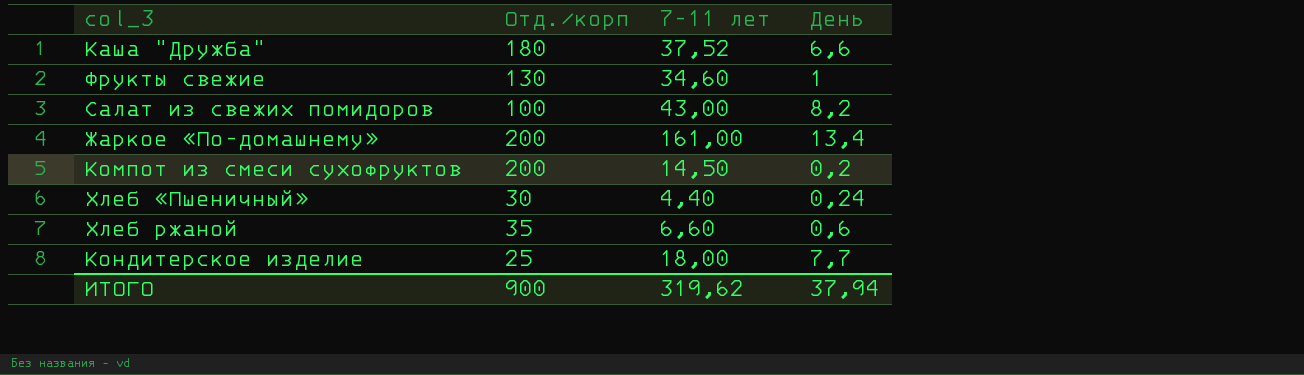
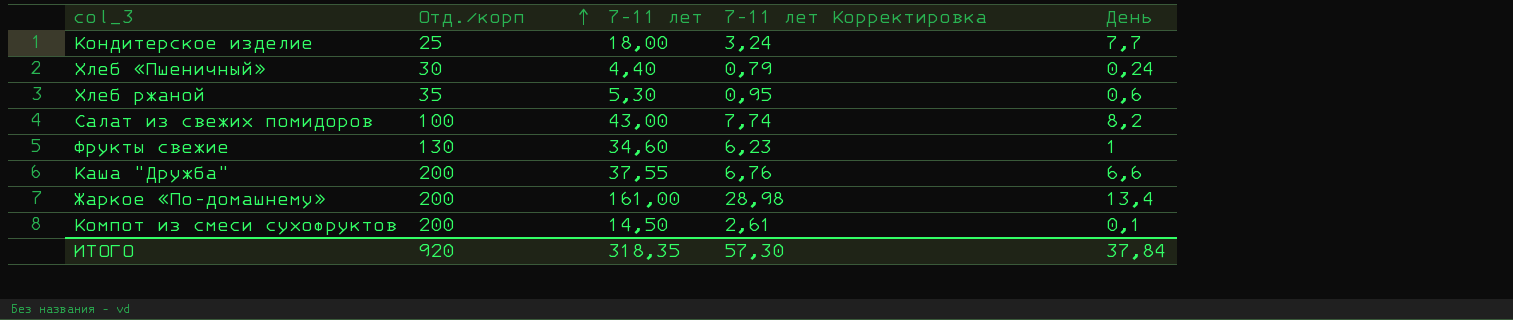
row order: none -> Отд./корп ascending
column 7-11 лет Корректировка | formula: none -> [7-11 лет] * 0,18
Хлеб ржаной | 7-11 лет: 6,60 -> 5,30
Каша "Дружба" | Отд./корп: 180 -> 200
Каша "Дружба" | 7-11 лет: 37,52 -> 37,55
Компот из смеси сухофруктов | День: 0,2 -> 0,1
ИТОГО | Отд./корп: 900 -> 920
ИТОГО | 7-11 лет: 319,62 -> 318,35
ИТОГО | День: 37,94 -> 37,84

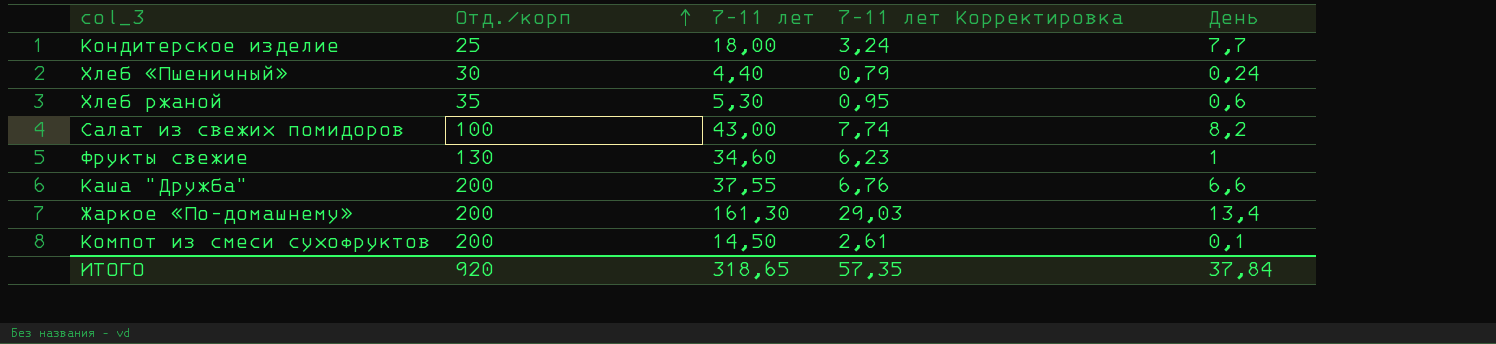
Жаркое «По-домашнему» | 7-11 лет: 161,00 -> 161,30
Жаркое «По-домашнему» | 7-11 лет Корректировка: 28,98 -> 29,03
ИТОГО | 7-11 лет: 318,35 -> 318,65
ИТОГО | 7-11 лет Корректировка: 57,30 -> 57,35

